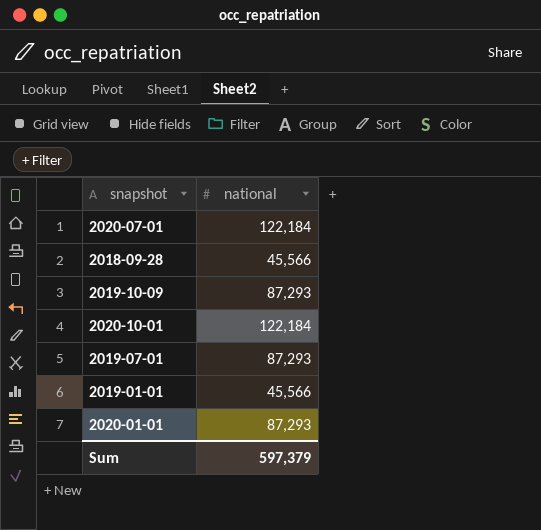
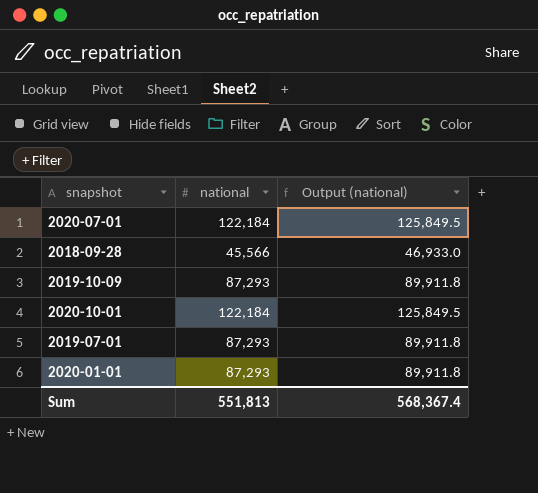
column Output (national) | formula: none -> [national] * 1.03
row 2019-01-01: 45,566 -> none
Sum | national: 597,379 -> 551,813

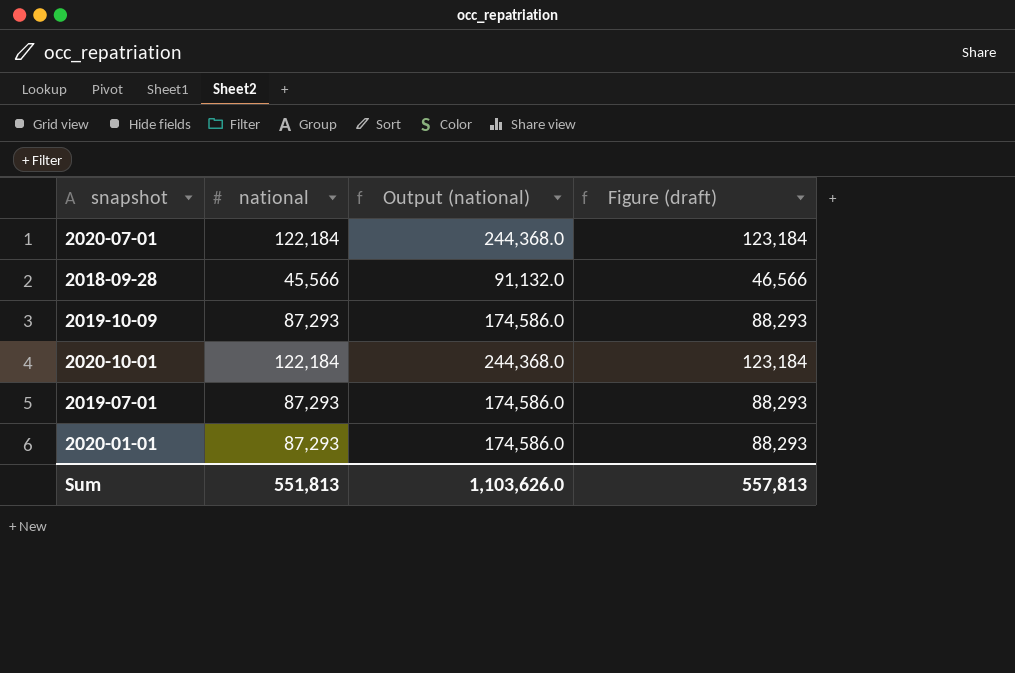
column Output (national) | formula: [national] * 1.03 -> [national] * 2
column Figure (draft) | formula: none -> [national] + 1000
Sum | Output (national): 568,367.4 -> 1,103,626.0

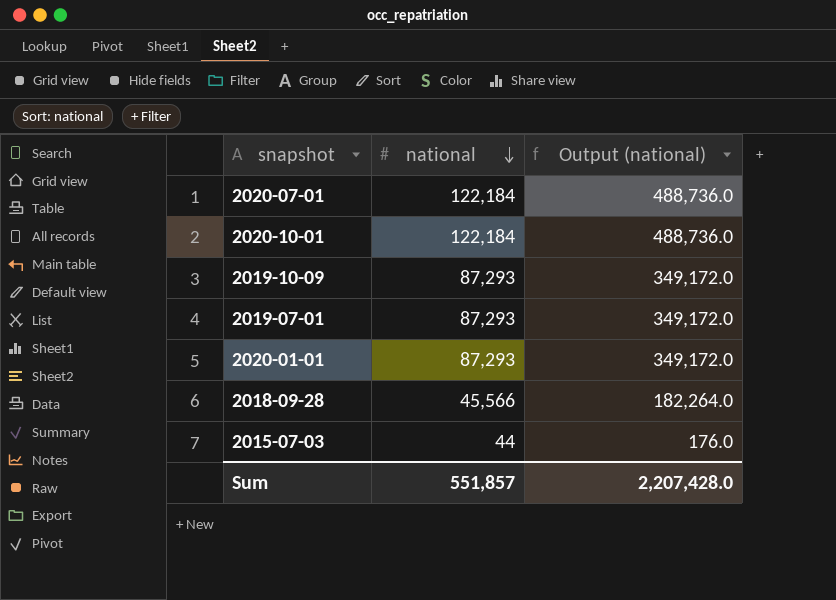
row order: none -> national descending
column Figure (draft) | formula: [national] + 1000 -> none
column Output (national) | formula: [national] * 2 -> [national] * 4
row 2015-07-03: none -> 44 | 176.0
Sum | national: 551,813 -> 551,857
Sum | Output (national): 1,103,626.0 -> 2,207,428.0

